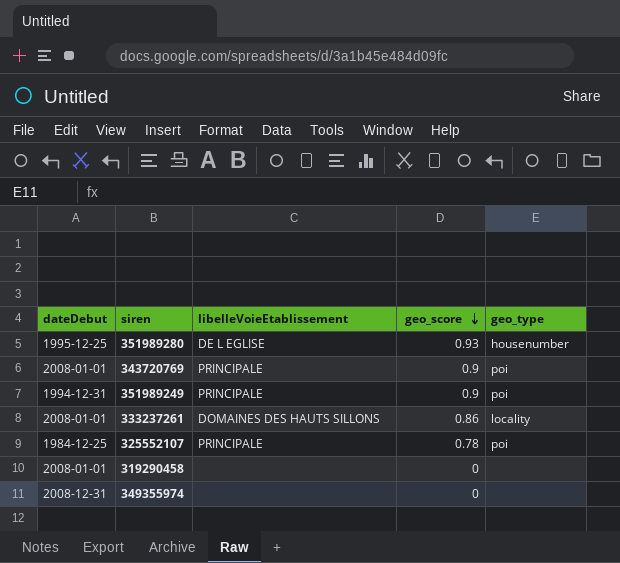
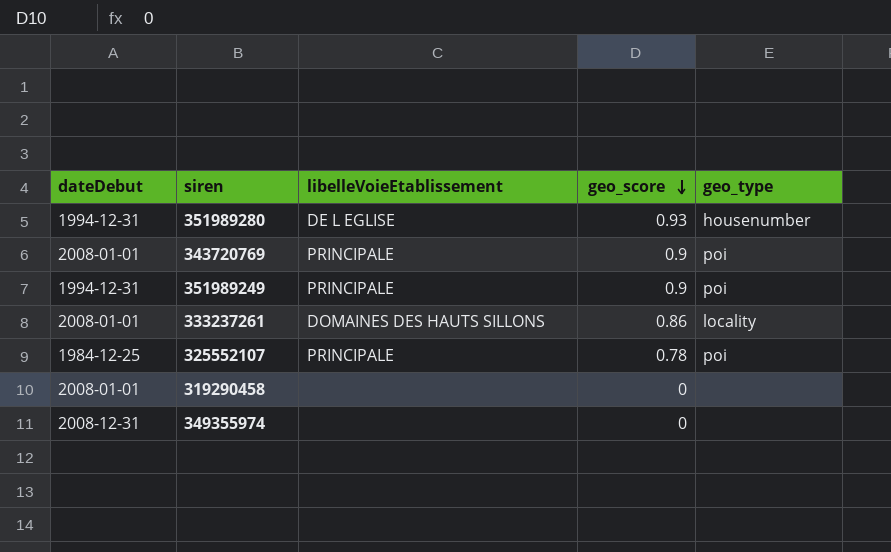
351989280 | dateDebut: 1995-12-25 -> 1994-12-31

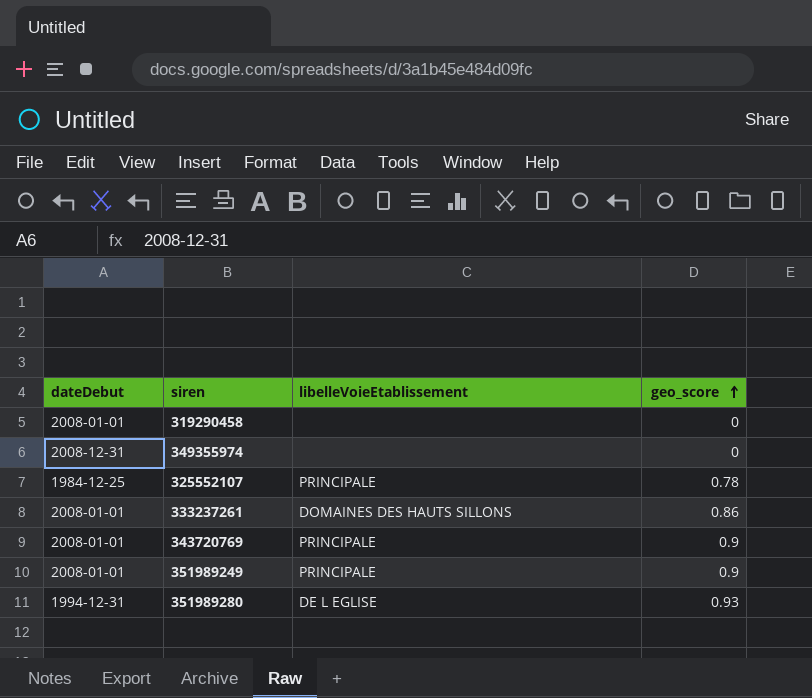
row order: geo_score descending -> geo_score ascending
column geo_type | position: 5 -> none
351989249 | dateDebut: 1994-12-31 -> 2008-01-01

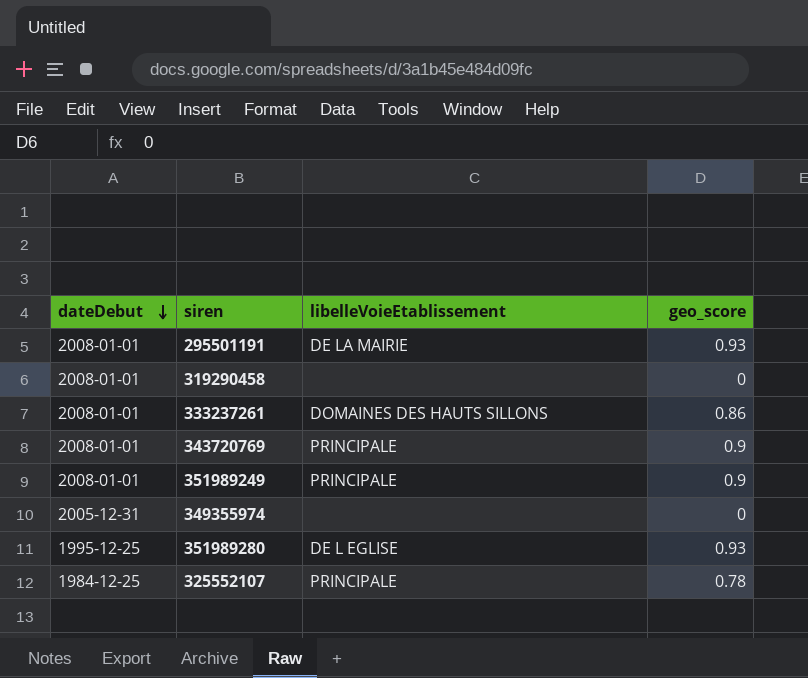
row order: geo_score ascending -> dateDebut descending
row 295501191: none -> 2008-01-01 | DE LA MAIRIE | 0.93
349355974 | dateDebut: 2008-12-31 -> 2005-12-31
351989280 | dateDebut: 1994-12-31 -> 1995-12-25

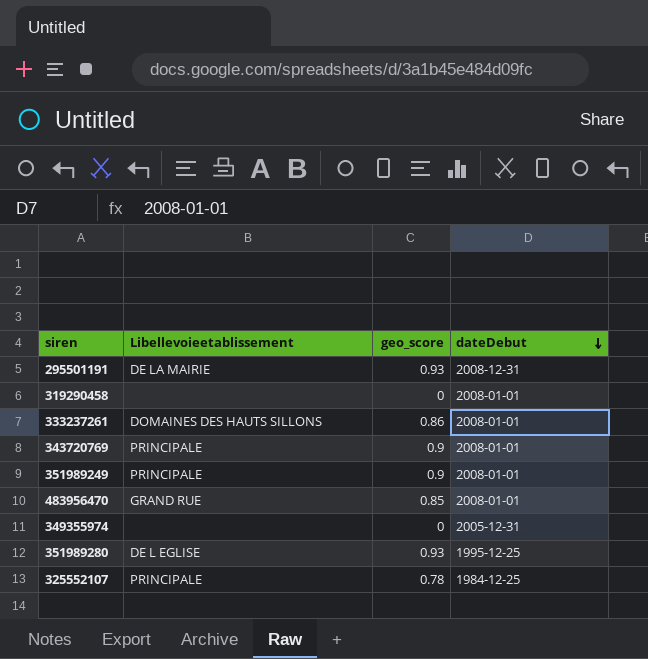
column name: libelleVoieEtablissement -> Libellevoieetablissement
column dateDebut | position: 1 -> 4
295501191 | dateDebut: 2008-01-01 -> 2008-12-31
row 483956470: none -> GRAND RUE | 0.85 | 2008-01-01

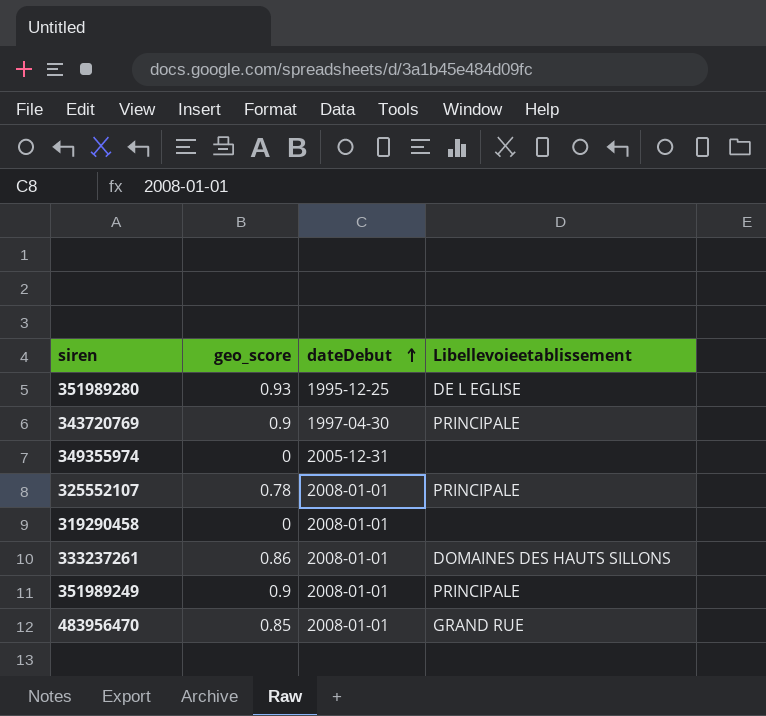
row order: dateDebut descending -> dateDebut ascending
column Libellevoieetablissement | position: 2 -> 4
row 295501191: DE LA MAIRIE | 0.93 | 2008-12-31 -> none
343720769 | dateDebut: 2008-01-01 -> 1997-04-30
325552107 | dateDebut: 1984-12-25 -> 2008-01-01

